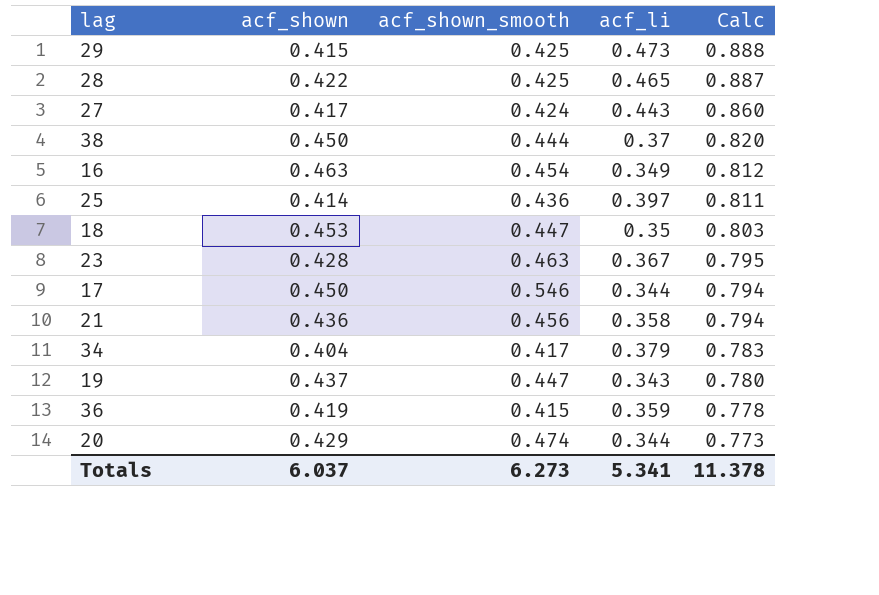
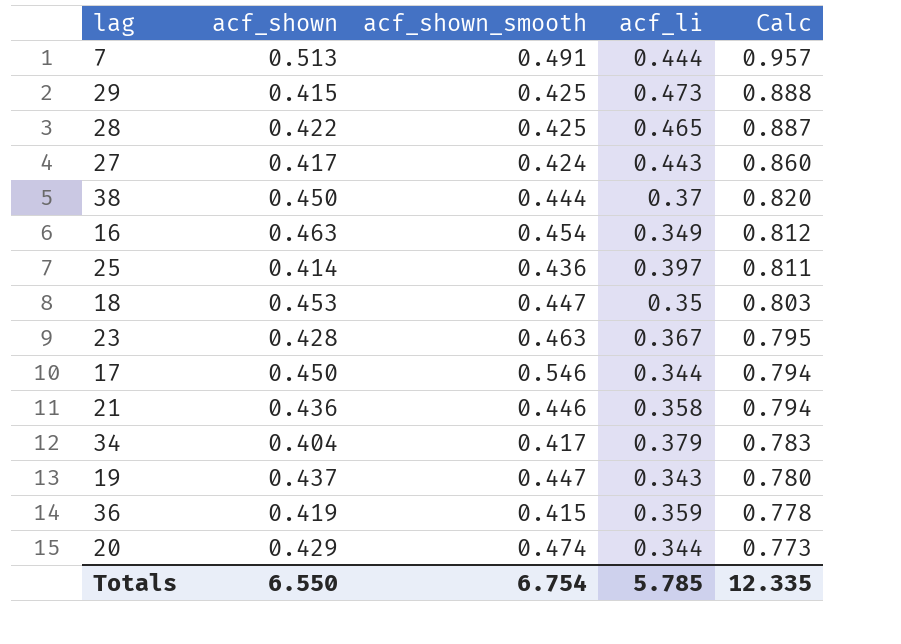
row 7: none -> 0.513 | 0.491 | 0.444 | 0.957
21 | acf_shown_smooth: 0.456 -> 0.446
Totals | acf_shown: 6.037 -> 6.550
Totals | acf_shown_smooth: 6.273 -> 6.754
Totals | acf_li: 5.341 -> 5.785
Totals | Calc: 11.378 -> 12.335

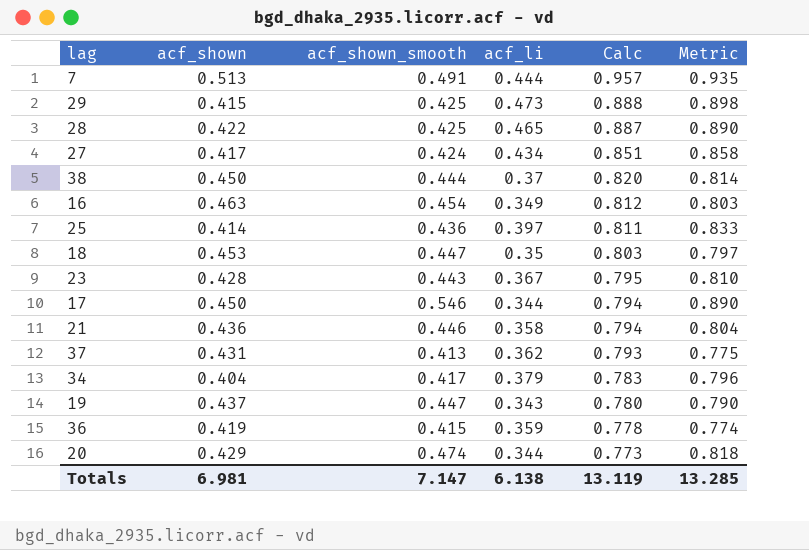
column Metric | formula: none -> [acf_shown_smooth] + [acf_li]
27 | acf_li: 0.443 -> 0.434
27 | Calc: 0.860 -> 0.851
23 | acf_shown_smooth: 0.463 -> 0.443
row 37: none -> 0.431 | 0.413 | 0.362 | 0.793 | 0.775
Totals | acf_shown: 6.550 -> 6.981
Totals | acf_shown_smooth: 6.754 -> 7.147
Totals | acf_li: 5.785 -> 6.138
Totals | Calc: 12.335 -> 13.119

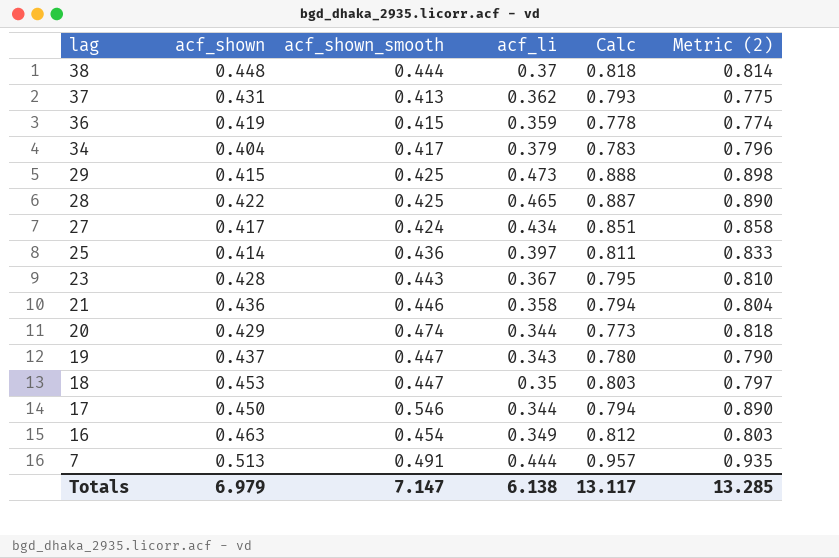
row order: Calc descending -> lag descending
column name: Metric -> Metric (2)
38 | acf_shown: 0.450 -> 0.448
38 | Calc: 0.820 -> 0.818
Totals | acf_shown: 6.981 -> 6.979
Totals | Calc: 13.119 -> 13.117

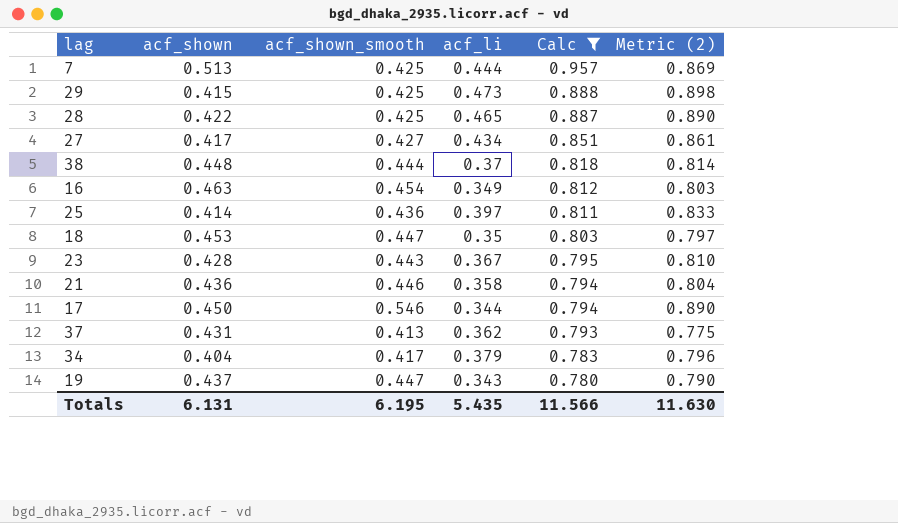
filter: none -> Calc >= 0.780
row order: lag descending -> Calc descending
7 | acf_shown_smooth: 0.491 -> 0.425
7 | Metric (2): 0.935 -> 0.869
27 | acf_shown_smooth: 0.424 -> 0.427
27 | Metric (2): 0.858 -> 0.861
Totals | acf_shown: 6.979 -> 6.131
Totals | acf_shown_smooth: 7.147 -> 6.195
Totals | acf_li: 6.138 -> 5.435
Totals | Calc: 13.117 -> 11.566
Totals | Metric (2): 13.285 -> 11.630

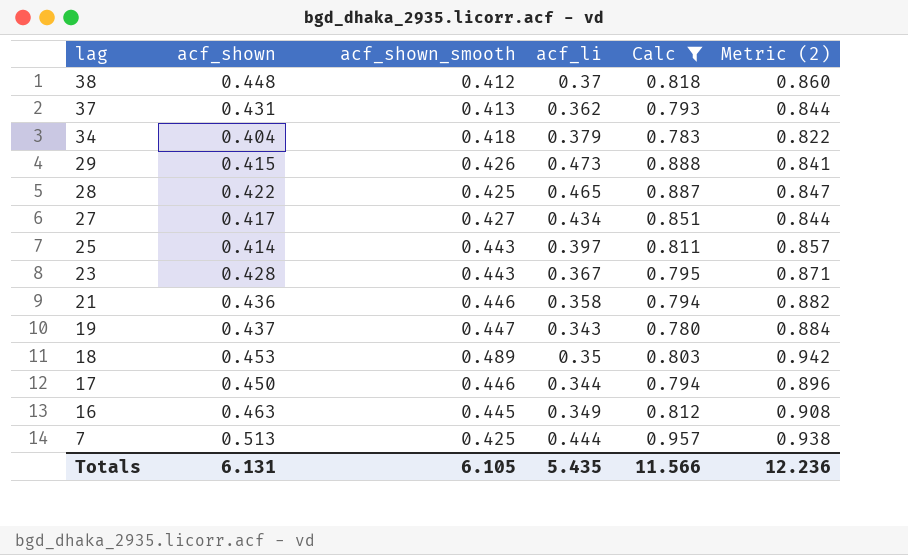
row order: Calc descending -> lag descending
column Metric (2) | formula: [acf_shown_smooth] + [acf_li] -> [acf_shown] + [acf_shown_smooth]
38 | acf_shown_smooth: 0.444 -> 0.412
34 | acf_shown_smooth: 0.417 -> 0.418
29 | acf_shown_smooth: 0.425 -> 0.426
25 | acf_shown_smooth: 0.436 -> 0.443
18 | acf_shown_smooth: 0.447 -> 0.489
17 | acf_shown_smooth: 0.546 -> 0.446
16 | acf_shown_smooth: 0.454 -> 0.445
Totals | acf_shown_smooth: 6.195 -> 6.105
Totals | Metric (2): 11.630 -> 12.236

